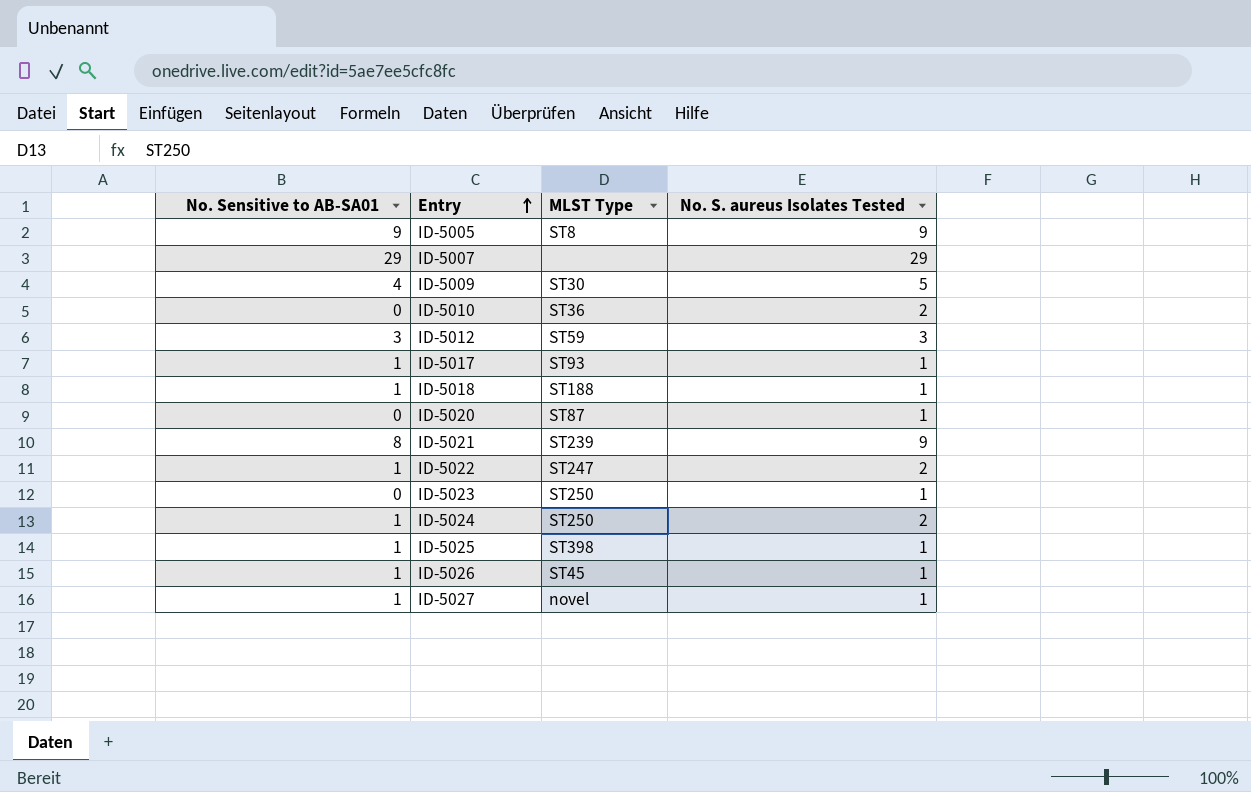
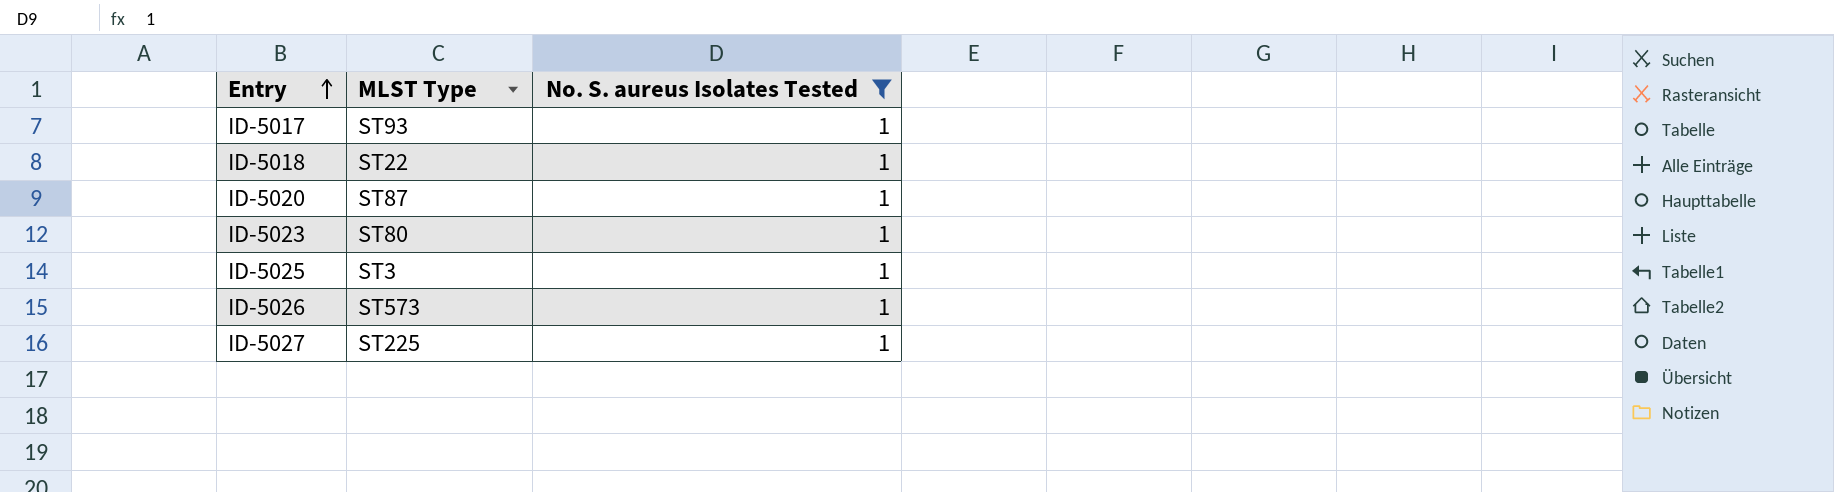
filter: none -> No. S. aureus Isolates Tested = 1
column No. Sensitive to AB-SA01 | position: 1 -> none
ID-5018 | MLST Type: ST188 -> ST22
ID-5023 | MLST Type: ST250 -> ST80
ID-5025 | MLST Type: ST398 -> ST3
ID-5026 | MLST Type: ST45 -> ST573
ID-5027 | MLST Type: novel -> ST225

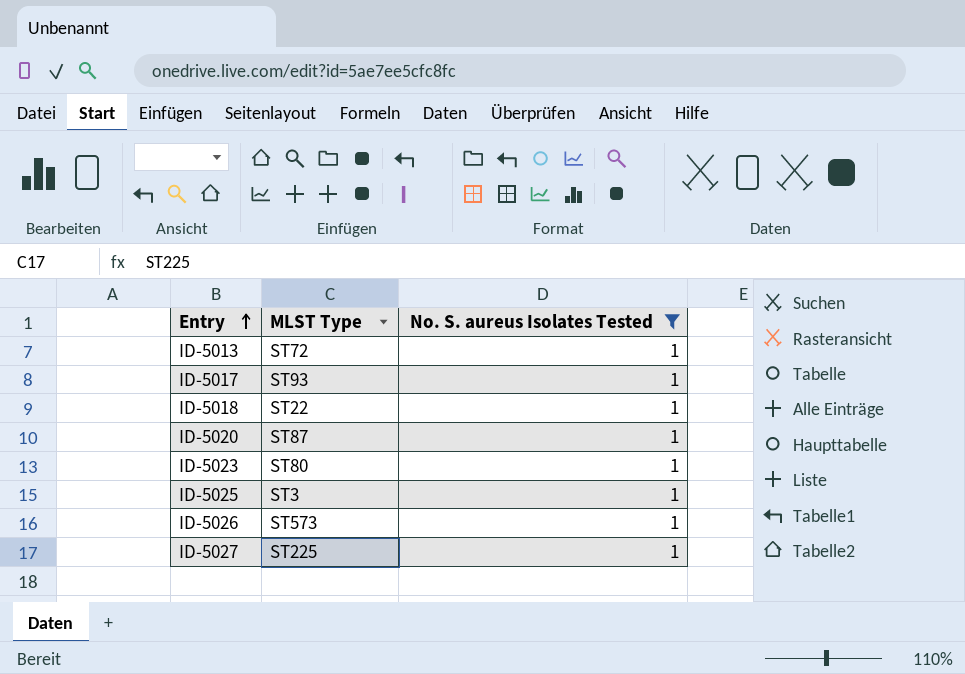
row ID-5013: none -> ST72 | 1

